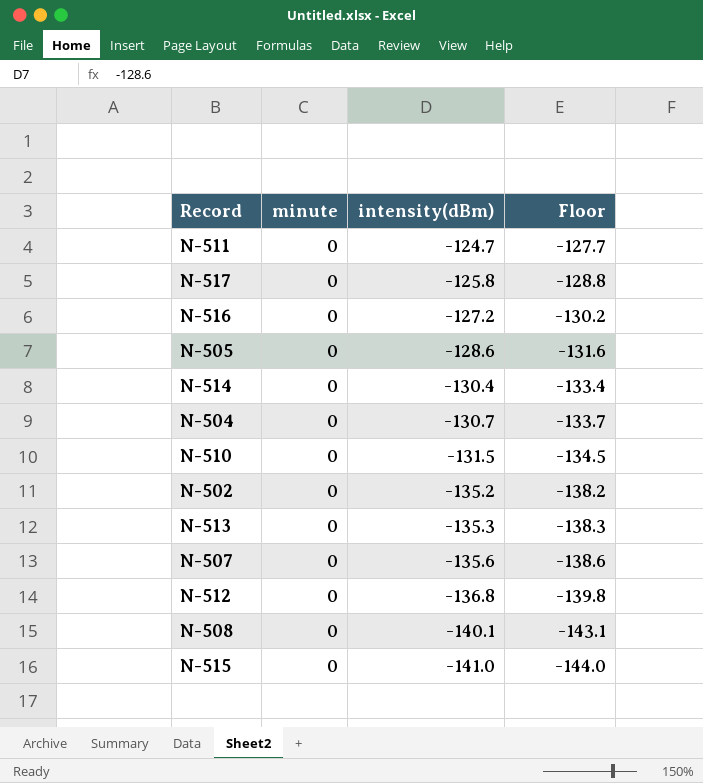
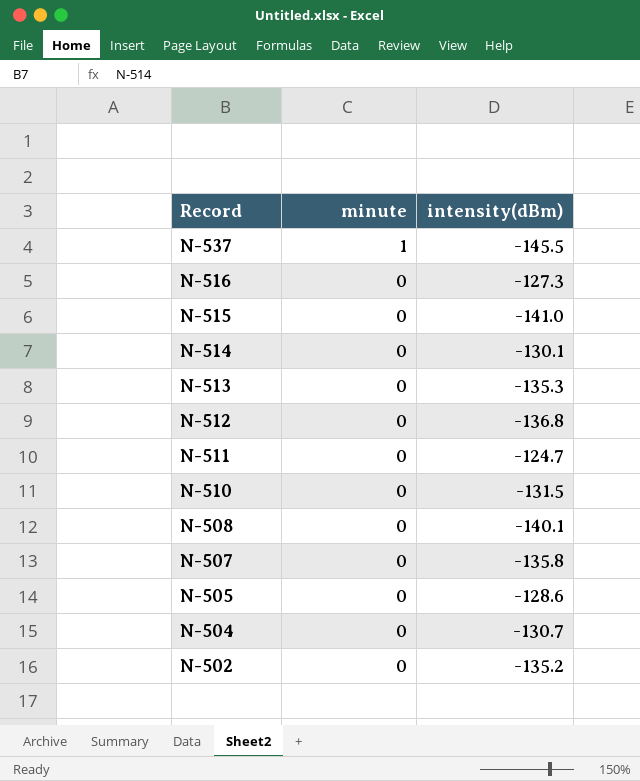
row order: intensity(dBm) descending -> Record descending
column Floor | formula: [intensity(dBm)] - 3 -> none
row N-517: 0 | -125.8 | -128.8 -> none
row N-537: none -> 1 | -145.5
N-516 | intensity(dBm): -127.2 -> -127.3
N-514 | intensity(dBm): -130.4 -> -130.1
N-507 | intensity(dBm): -135.6 -> -135.8

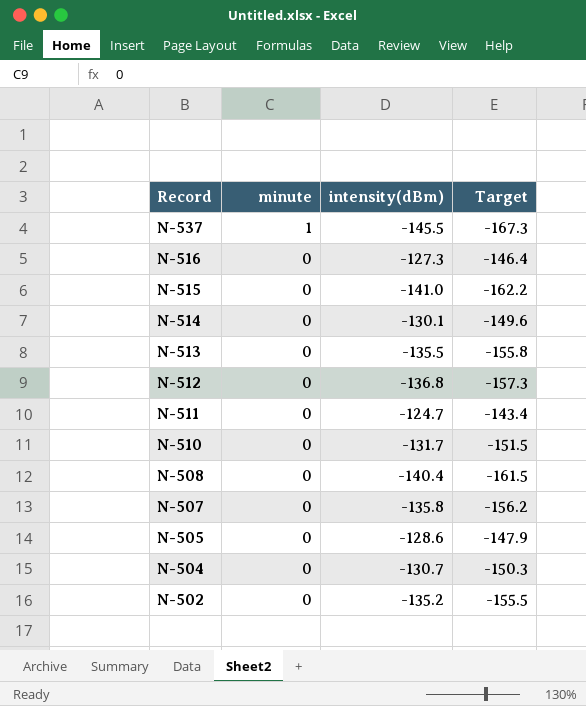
column Target | formula: none -> [intensity(dBm)] * 1.15
N-513 | intensity(dBm): -135.3 -> -135.5
N-510 | intensity(dBm): -131.5 -> -131.7
N-508 | intensity(dBm): -140.1 -> -140.4

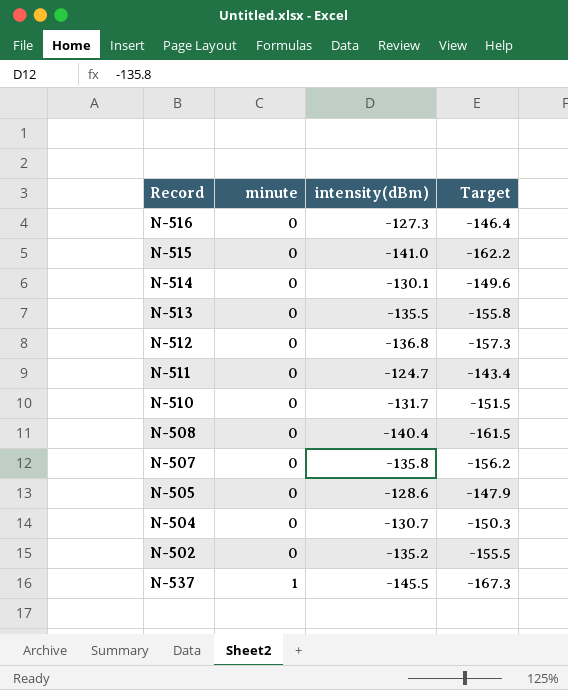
row order: Record descending -> minute ascending

